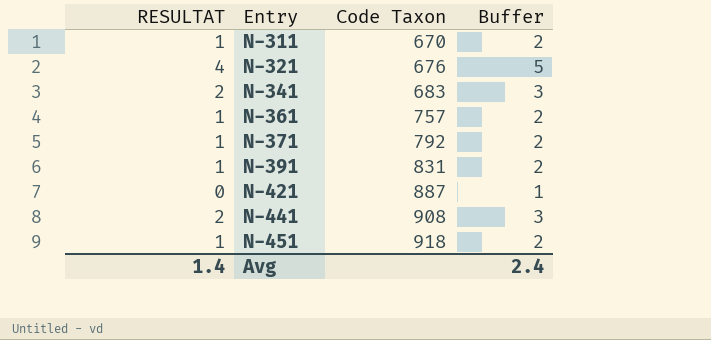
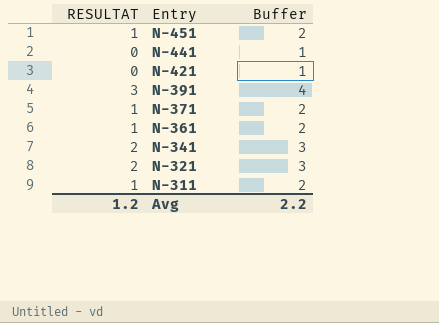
row order: Entry ascending -> Entry descending
column Code Taxon | position: 3 -> none
N-441 | RESULTAT: 2 -> 0
N-441 | Buffer: 3 -> 1
N-391 | RESULTAT: 1 -> 3
N-391 | Buffer: 2 -> 4
N-321 | RESULTAT: 4 -> 2
N-321 | Buffer: 5 -> 3
Avg | RESULTAT: 1.4 -> 1.2
Avg | Buffer: 2.4 -> 2.2

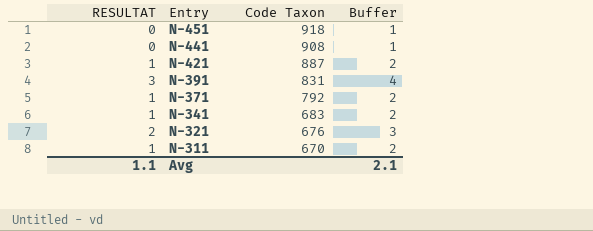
column Code Taxon | position: none -> 3
row N-361: 1 | 2 -> none
N-451 | RESULTAT: 1 -> 0
N-451 | Buffer: 2 -> 1
N-421 | RESULTAT: 0 -> 1
N-421 | Buffer: 1 -> 2
N-341 | RESULTAT: 2 -> 1
N-341 | Buffer: 3 -> 2
Avg | RESULTAT: 1.2 -> 1.1
Avg | Buffer: 2.2 -> 2.1

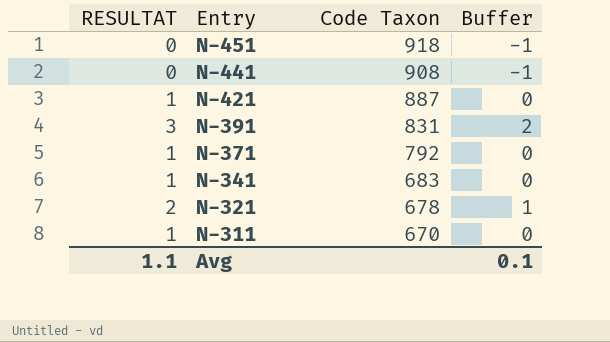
column Buffer | formula: [RESULTAT] + 1 -> [RESULTAT] - 1
N-321 | Code Taxon: 676 -> 678
Avg | Buffer: 2.1 -> 0.1

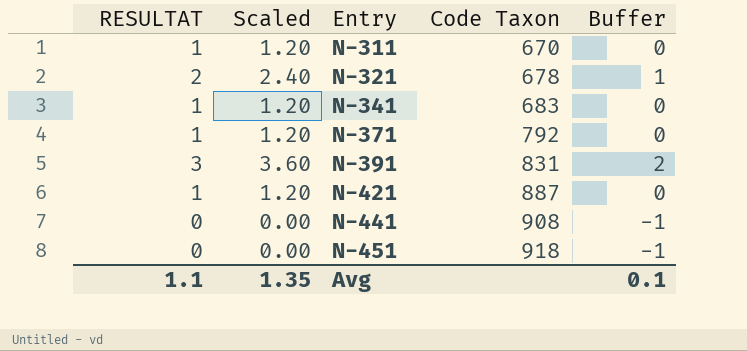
row order: Entry descending -> Entry ascending
column Scaled | formula: none -> [RESULTAT] * 1.2

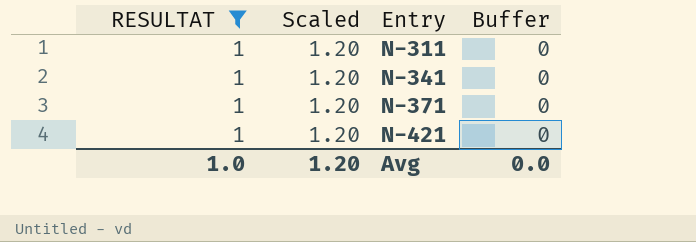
filter: none -> RESULTAT = 1
column Code Taxon | position: 4 -> none
Avg | RESULTAT: 1.1 -> 1.0
Avg | Scaled: 1.35 -> 1.20
Avg | Buffer: 0.1 -> 0.0

